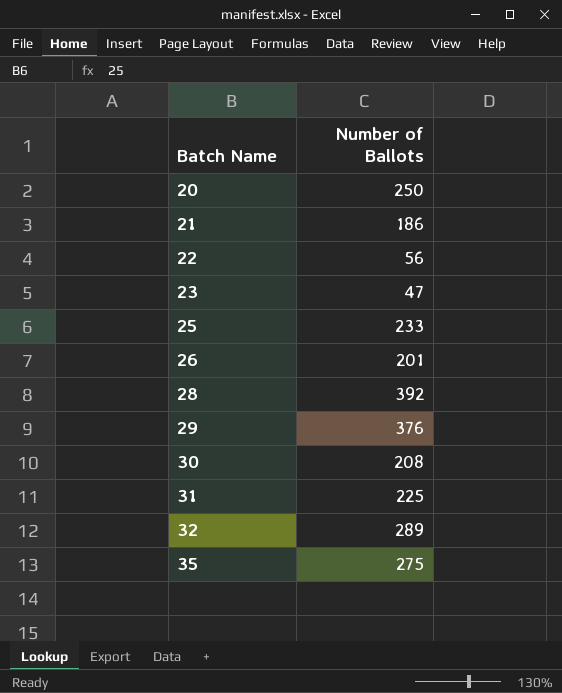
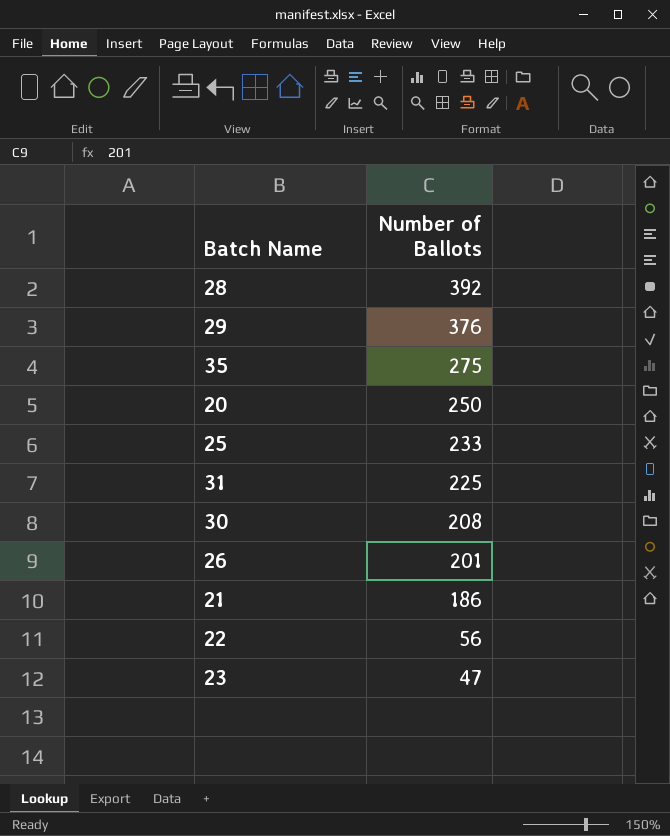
row order: Batch Name ascending -> Number of Ballots descending
row 32: 289 -> none

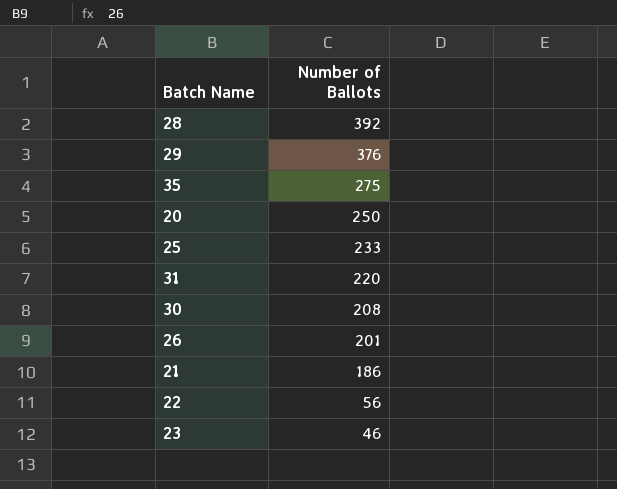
31 | Number of Ballots: 225 -> 220
23 | Number of Ballots: 47 -> 46

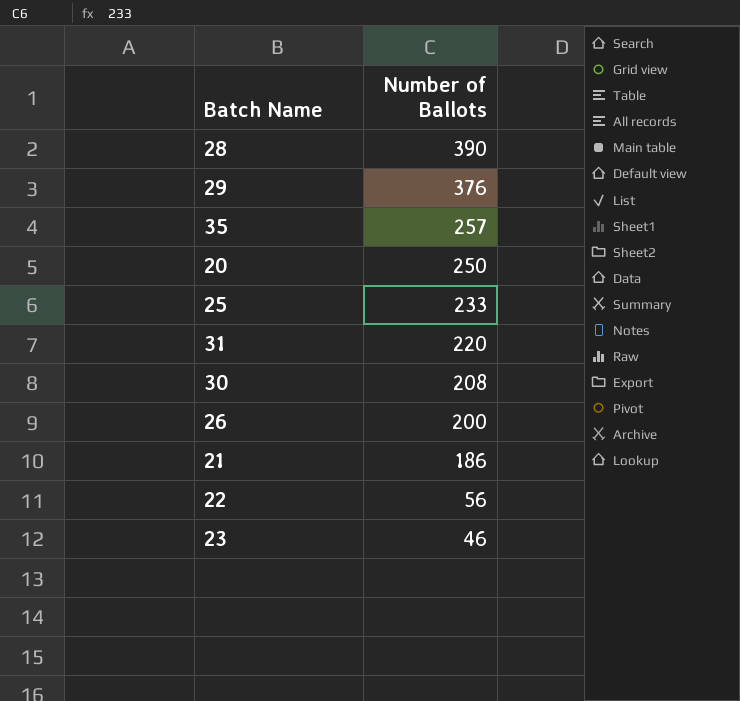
28 | Number of Ballots: 392 -> 390
35 | Number of Ballots: 275 -> 257
26 | Number of Ballots: 201 -> 200

